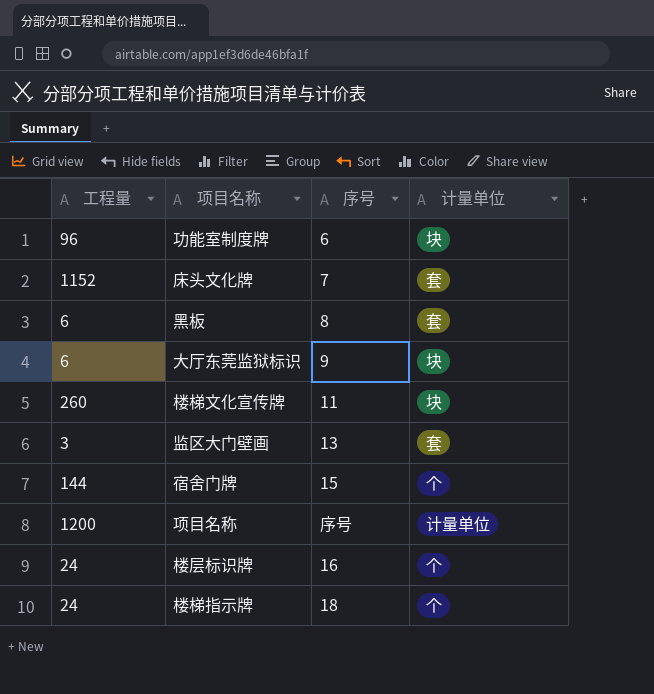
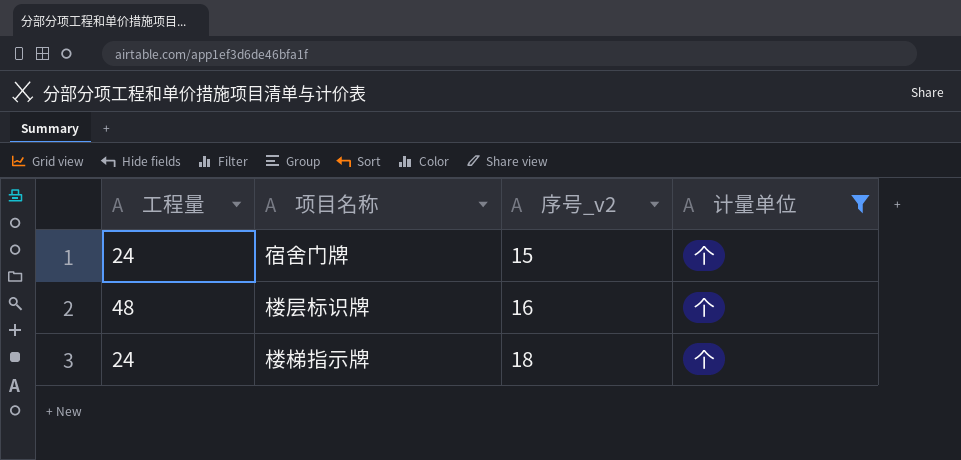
filter: none -> 计量单位 = 个
column name: 序号 -> 序号_v2
宿舍门牌 | 工程量: 144 -> 24
楼层标识牌 | 工程量: 24 -> 48

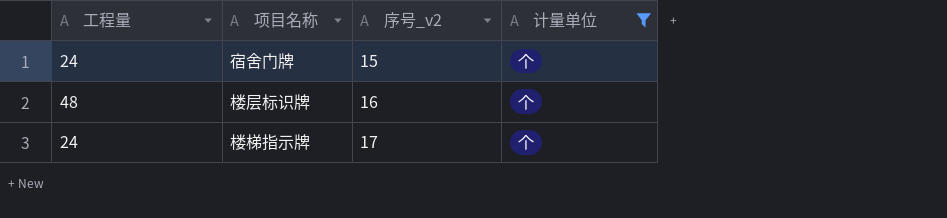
楼梯指示牌 | 序号_v2: 18 -> 17

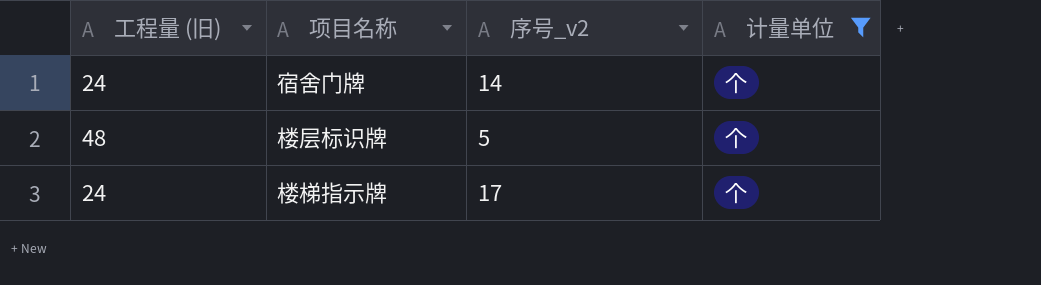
column name: 工程量 -> 工程量 (旧)
宿舍门牌 | 序号_v2: 15 -> 14
楼层标识牌 | 序号_v2: 16 -> 5

